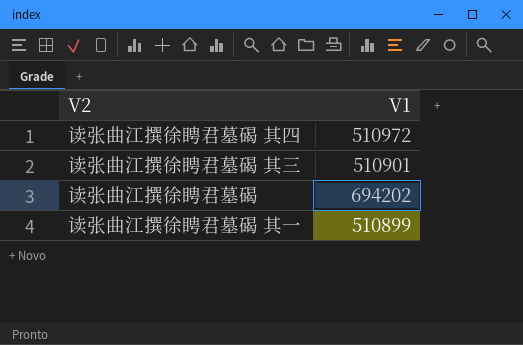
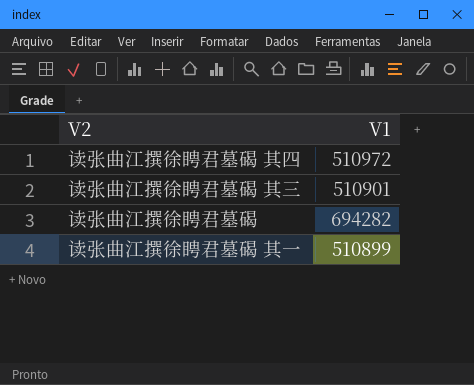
读张曲江撰徐䀻君墓碣 | V1: 694202 -> 694282

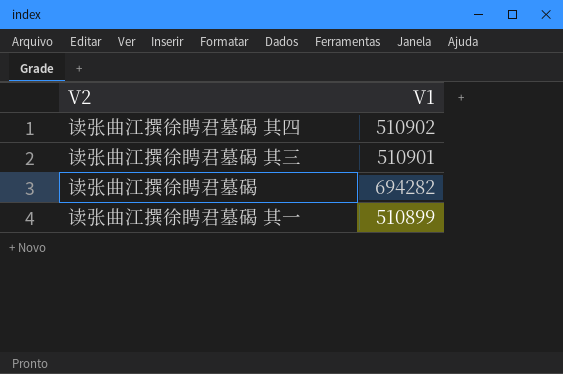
读张曲江撰徐䀻君墓碣 其四 | V1: 510972 -> 510902

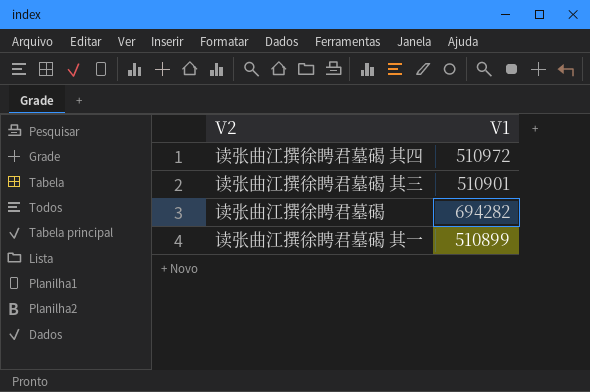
读张曲江撰徐䀻君墓碣 其四 | V1: 510902 -> 510972

